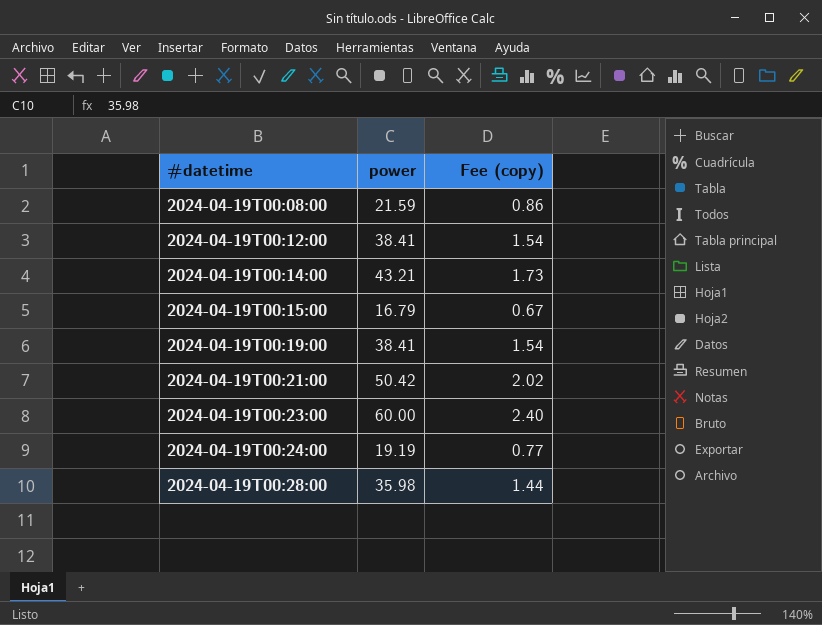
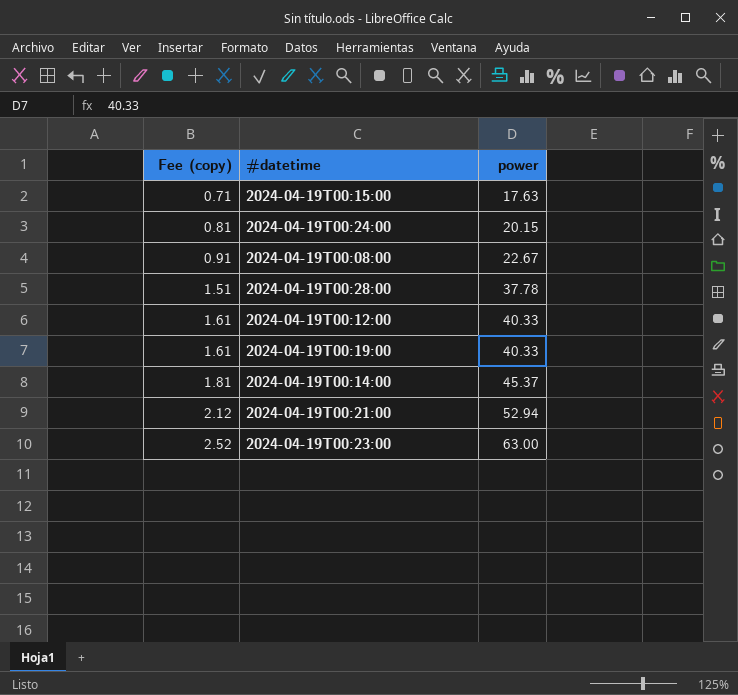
row order: #datetime ascending -> Fee (copy) ascending
column Fee (copy) | position: 3 -> 1
2024-04-19T00:15:00 | Fee (copy): 0.67 -> 0.71
2024-04-19T00:15:00 | power: 16.79 -> 17.63
2024-04-19T00:24:00 | Fee (copy): 0.77 -> 0.81
2024-04-19T00:24:00 | power: 19.19 -> 20.15
2024-04-19T00:08:00 | Fee (copy): 0.86 -> 0.91
2024-04-19T00:08:00 | power: 21.59 -> 22.67
2024-04-19T00:28:00 | Fee (copy): 1.44 -> 1.51
2024-04-19T00:28:00 | power: 35.98 -> 37.78
2024-04-19T00:12:00 | Fee (copy): 1.54 -> 1.61
2024-04-19T00:12:00 | power: 38.41 -> 40.33
2024-04-19T00:19:00 | Fee (copy): 1.54 -> 1.61
2024-04-19T00:19:00 | power: 38.41 -> 40.33
2024-04-19T00:14:00 | Fee (copy): 1.73 -> 1.81
2024-04-19T00:14:00 | power: 43.21 -> 45.37
2024-04-19T00:21:00 | Fee (copy): 2.02 -> 2.12
2024-04-19T00:21:00 | power: 50.42 -> 52.94
2024-04-19T00:23:00 | Fee (copy): 2.40 -> 2.52
2024-04-19T00:23:00 | power: 60.00 -> 63.00

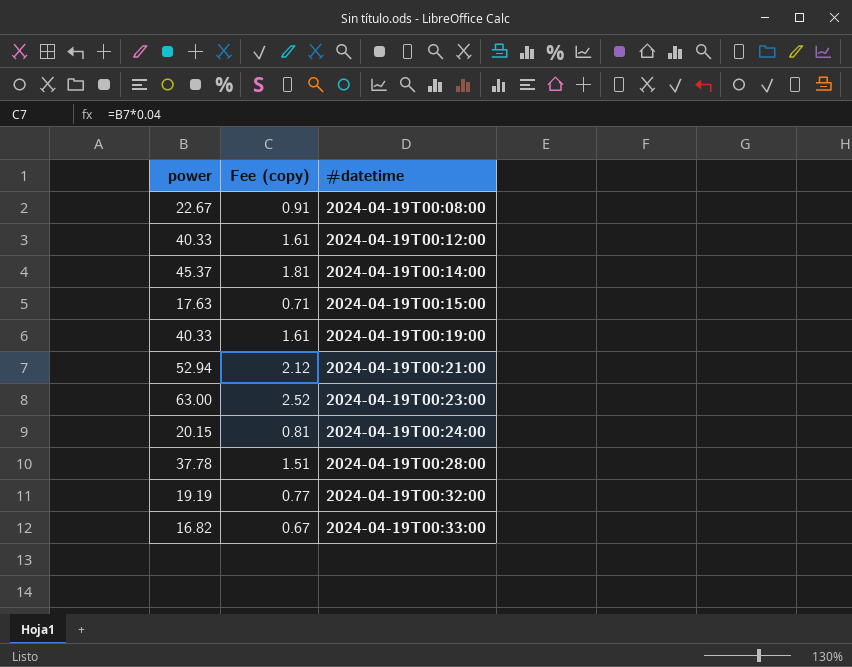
row order: Fee (copy) ascending -> #datetime ascending
column power | position: 3 -> 1
row 2024-04-19T00:32:00: none -> 19.19 | 0.77
row 2024-04-19T00:33:00: none -> 16.82 | 0.67

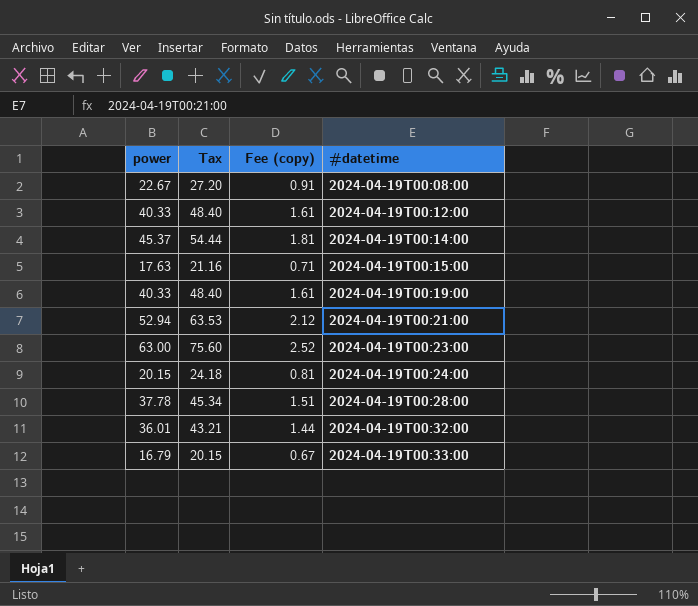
column Tax | formula: none -> [power] * 1.2
2024-04-19T00:32:00 | power: 19.19 -> 36.01
2024-04-19T00:32:00 | Fee (copy): 0.77 -> 1.44
2024-04-19T00:33:00 | power: 16.82 -> 16.79

